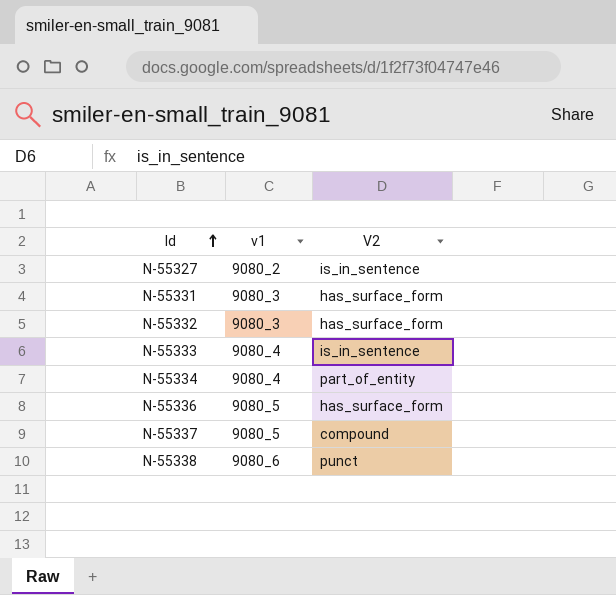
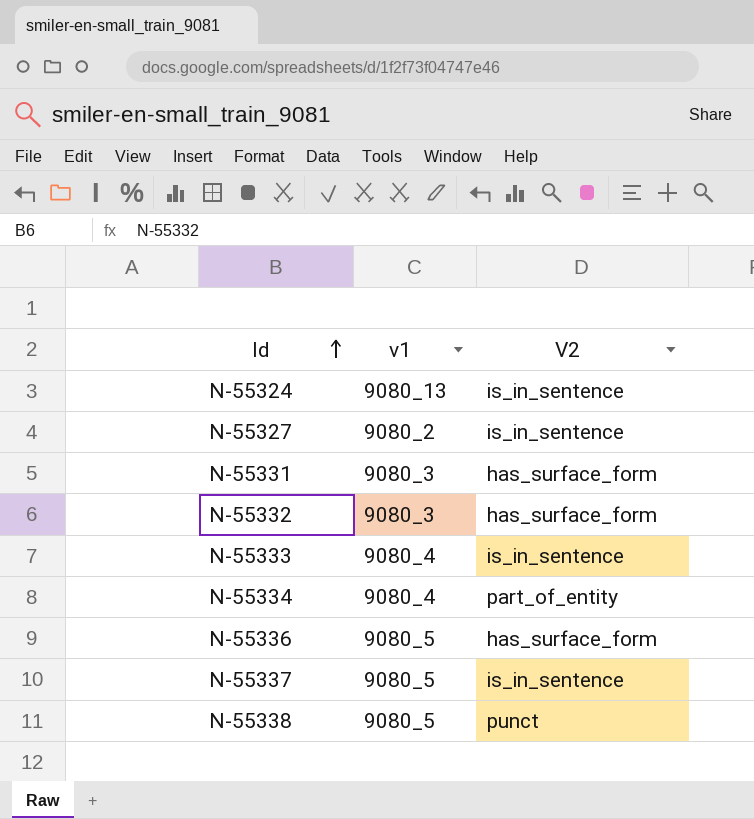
row N-55324: none -> 9080_13 | is_in_sentence
N-55337 | V2: compound -> is_in_sentence
N-55338 | v1: 9080_6 -> 9080_5

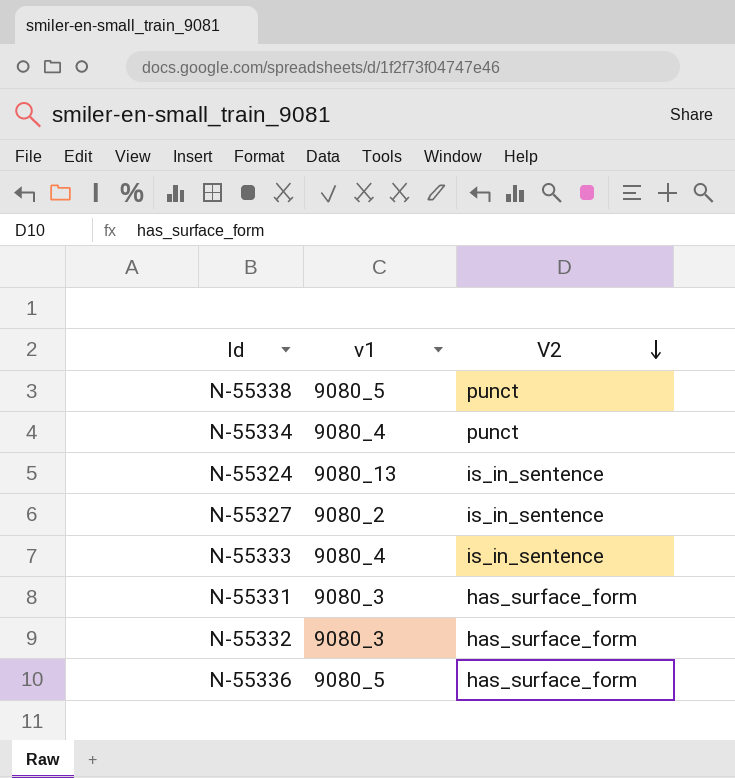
row order: Id ascending -> V2 descending
row N-55337: 9080_5 | is_in_sentence -> none
N-55334 | V2: part_of_entity -> punct

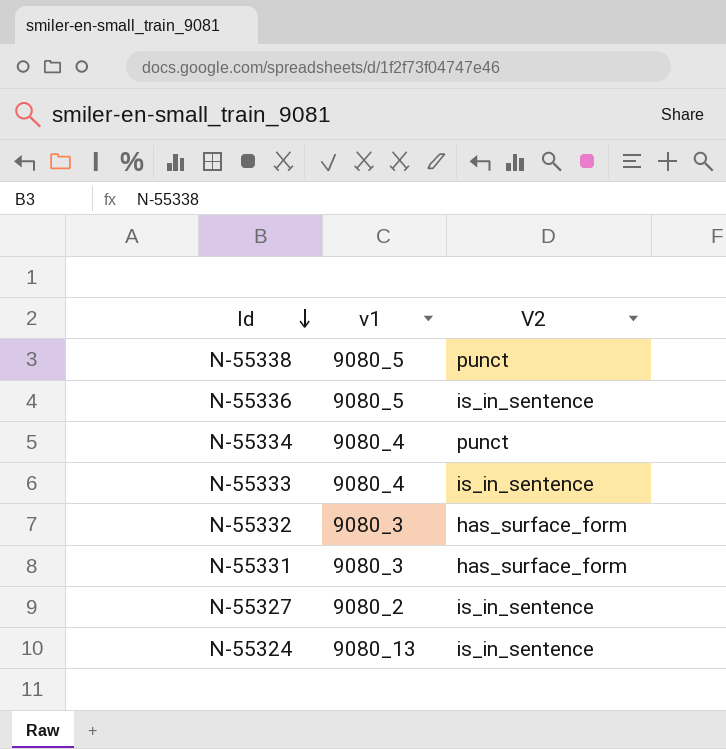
row order: V2 descending -> Id descending
N-55336 | V2: has_surface_form -> is_in_sentence

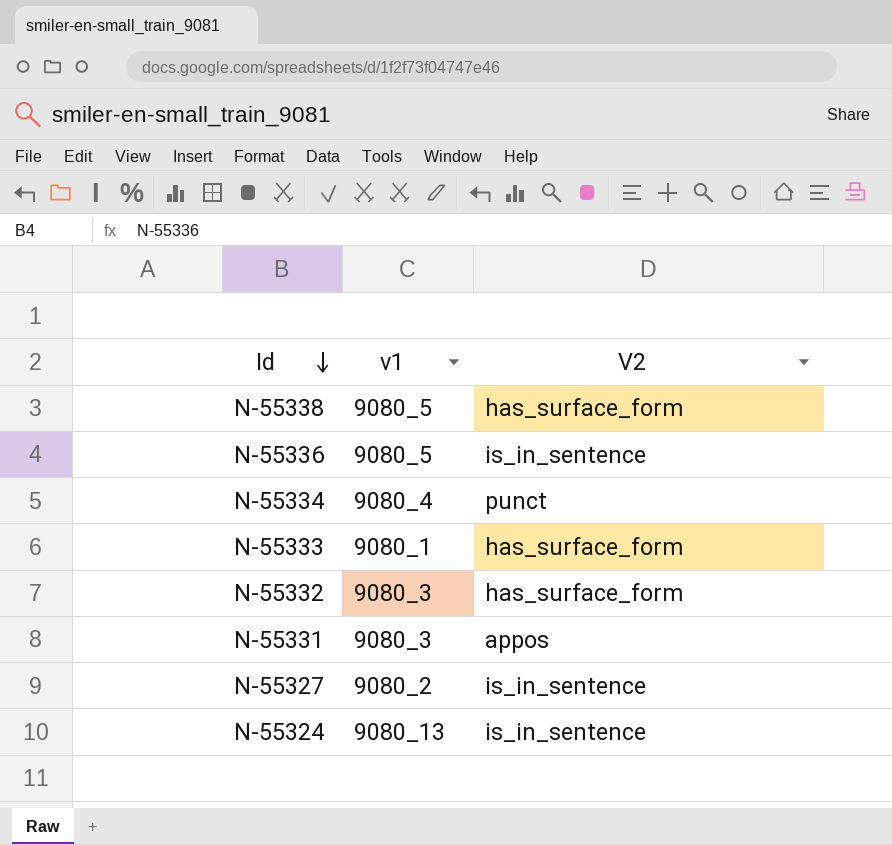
N-55338 | V2: punct -> has_surface_form
N-55333 | v1: 9080_4 -> 9080_1
N-55333 | V2: is_in_sentence -> has_surface_form
N-55331 | V2: has_surface_form -> appos

